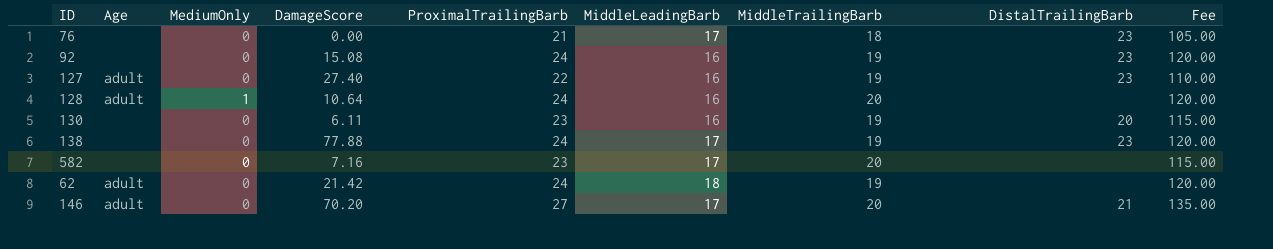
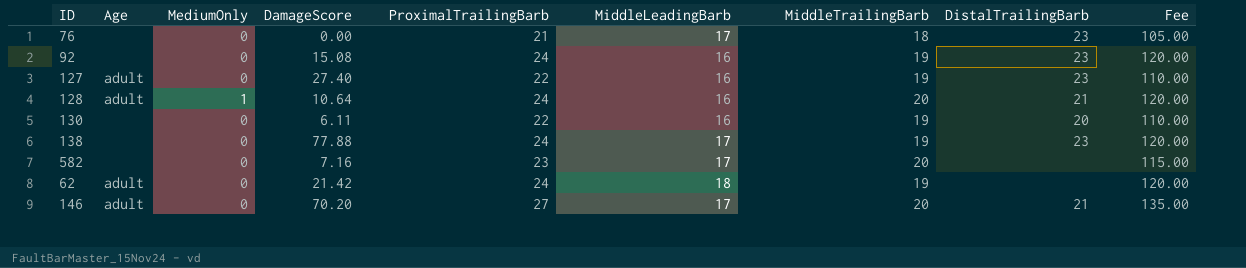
128 | DistalTrailingBarb: none -> 21
130 | ProximalTrailingBarb: 23 -> 22
130 | Fee: 115.00 -> 110.00

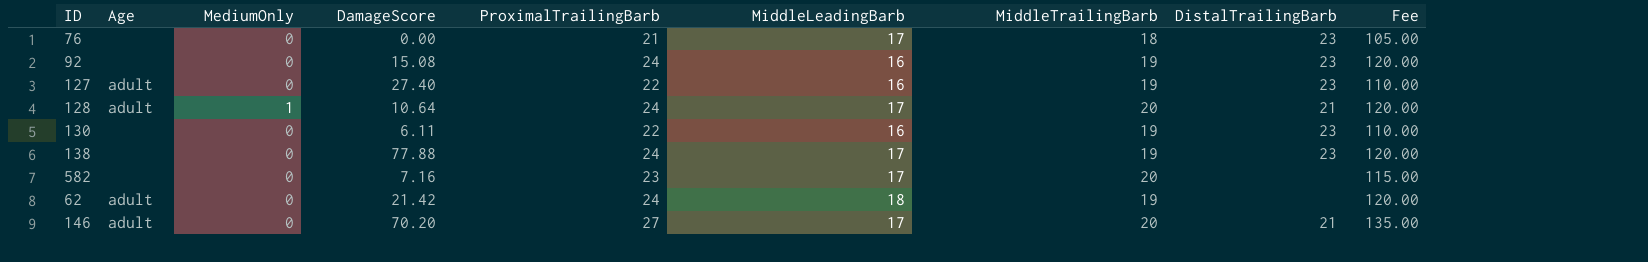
128 | MiddleLeadingBarb: 16 -> 17
130 | DistalTrailingBarb: 20 -> 23

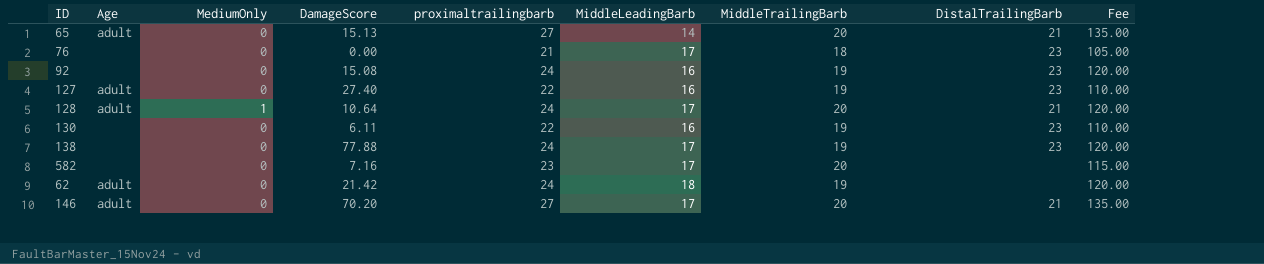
column name: ProximalTrailingBarb -> proximaltrailingbarb
row 65: none -> adult | 0 | 15.13 | 27 | 14 | 20 | 21 | 135.00

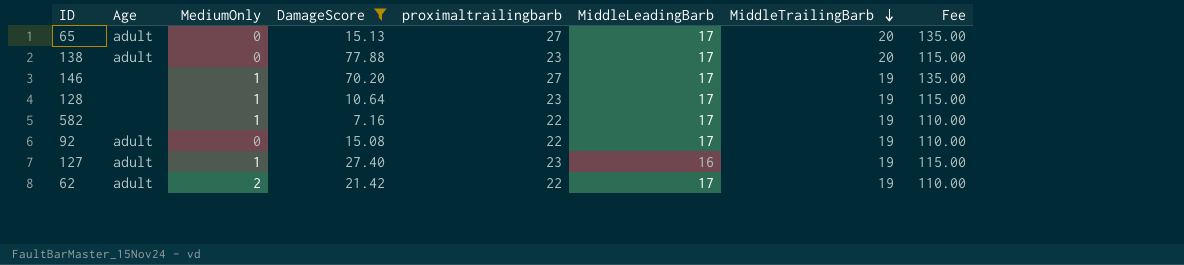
filter: none -> DamageScore >= 7.16
row order: none -> MiddleTrailingBarb descending
column DistalTrailingBarb | position: 8 -> none
65 | MiddleLeadingBarb: 14 -> 17
138 | Age: none -> adult
138 | proximaltrailingbarb: 24 -> 23
138 | MiddleTrailingBarb: 19 -> 20
138 | Fee: 120.00 -> 115.00
146 | Age: adult -> none
146 | MediumOnly: 0 -> 1
146 | MiddleTrailingBarb: 20 -> 19
128 | Age: adult -> none
128 | proximaltrailingbarb: 24 -> 23
128 | MiddleTrailingBarb: 20 -> 19
128 | Fee: 120.00 -> 115.00
582 | MediumOnly: 0 -> 1
582 | proximaltrailingbarb: 23 -> 22
582 | MiddleTrailingBarb: 20 -> 19
582 | Fee: 115.00 -> 110.00
92 | Age: none -> adult
92 | proximaltrailingbarb: 24 -> 22
92 | MiddleLeadingBarb: 16 -> 17
92 | Fee: 120.00 -> 110.00
127 | MediumOnly: 0 -> 1
127 | proximaltrailingbarb: 22 -> 23
127 | Fee: 110.00 -> 115.00
62 | MediumOnly: 0 -> 2
62 | proximaltrailingbarb: 24 -> 22
62 | MiddleLeadingBarb: 18 -> 17
62 | Fee: 120.00 -> 110.00

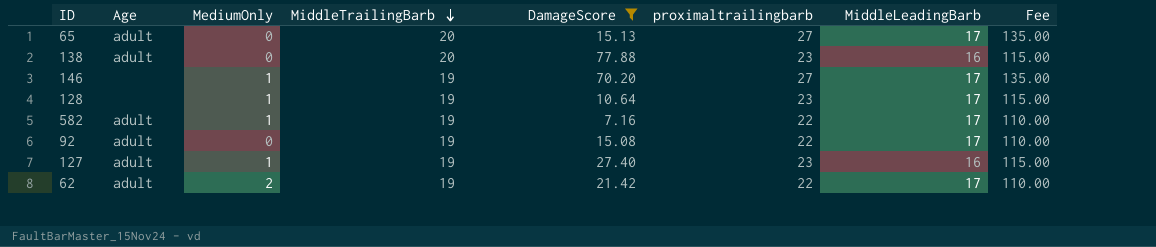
column MiddleTrailingBarb | position: 7 -> 4
138 | MiddleLeadingBarb: 17 -> 16
582 | Age: none -> adult

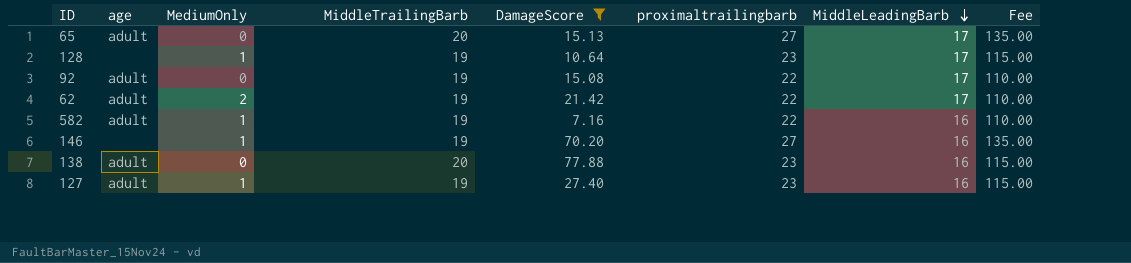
row order: MiddleTrailingBarb descending -> MiddleLeadingBarb descending
column name: Age -> age
582 | MiddleLeadingBarb: 17 -> 16
146 | MiddleLeadingBarb: 17 -> 16

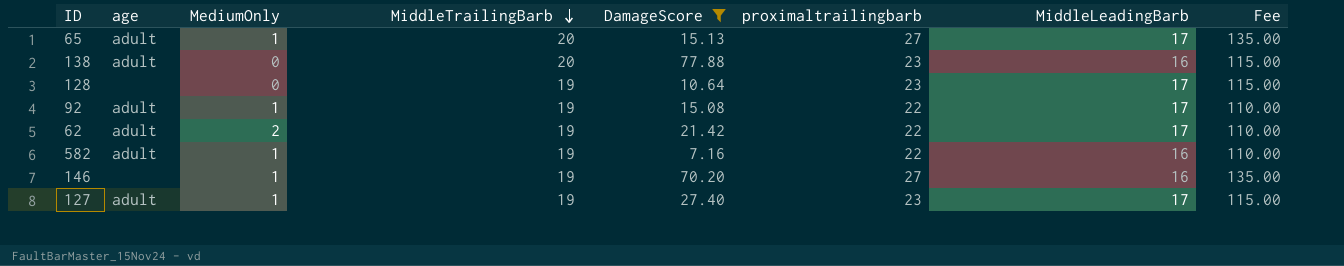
row order: MiddleLeadingBarb descending -> MiddleTrailingBarb descending
65 | MediumOnly: 0 -> 1
128 | MediumOnly: 1 -> 0
92 | MediumOnly: 0 -> 1
127 | MiddleLeadingBarb: 16 -> 17

